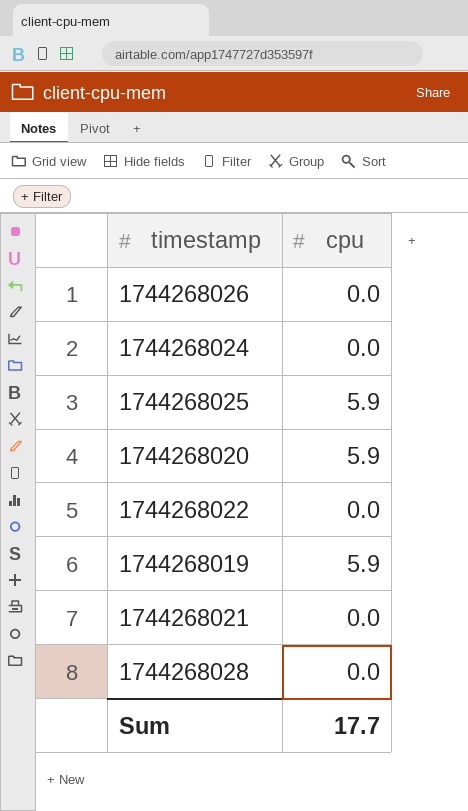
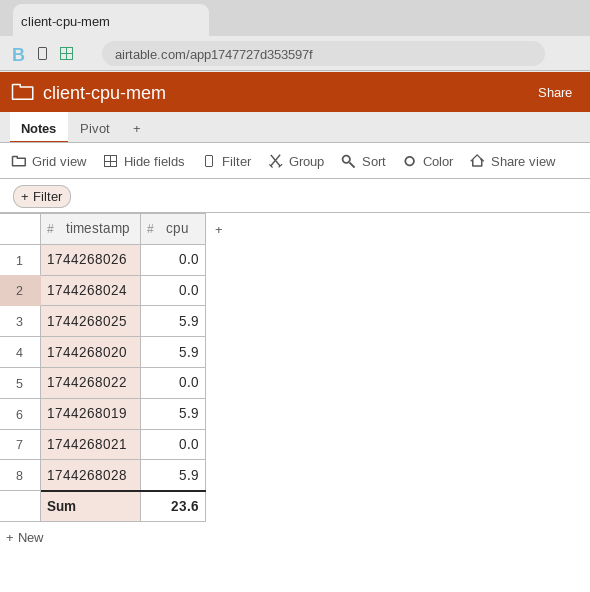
1744268028 | cpu: 0.0 -> 5.9
Sum | cpu: 17.7 -> 23.6

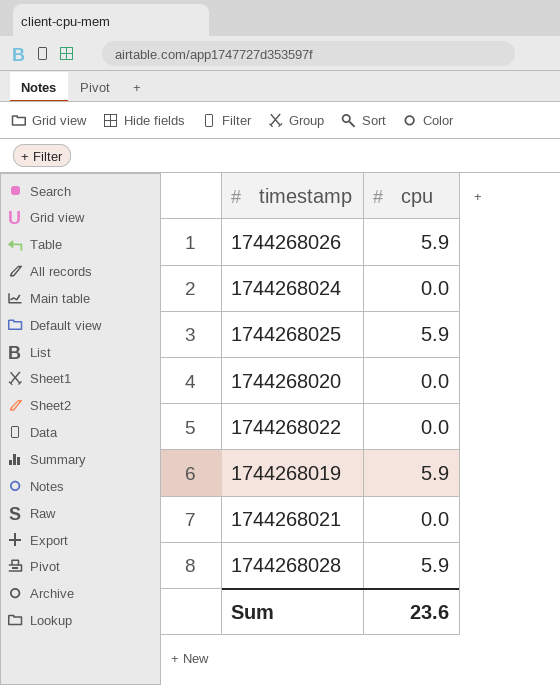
1744268026 | cpu: 0.0 -> 5.9
1744268020 | cpu: 5.9 -> 0.0

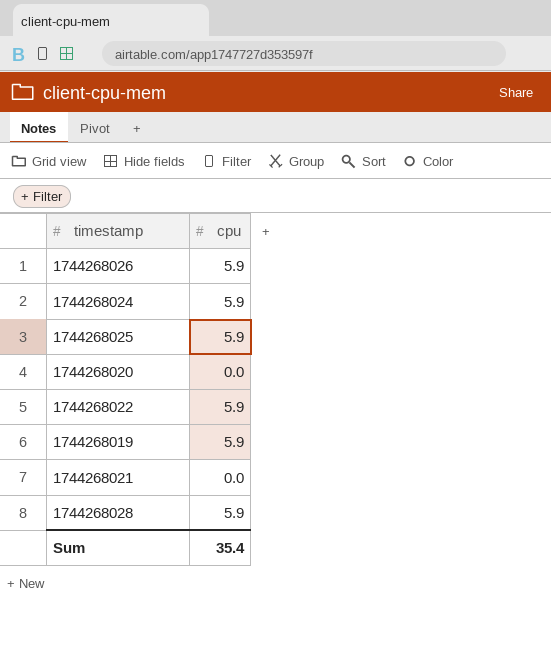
1744268024 | cpu: 0.0 -> 5.9
1744268022 | cpu: 0.0 -> 5.9
Sum | cpu: 23.6 -> 35.4

